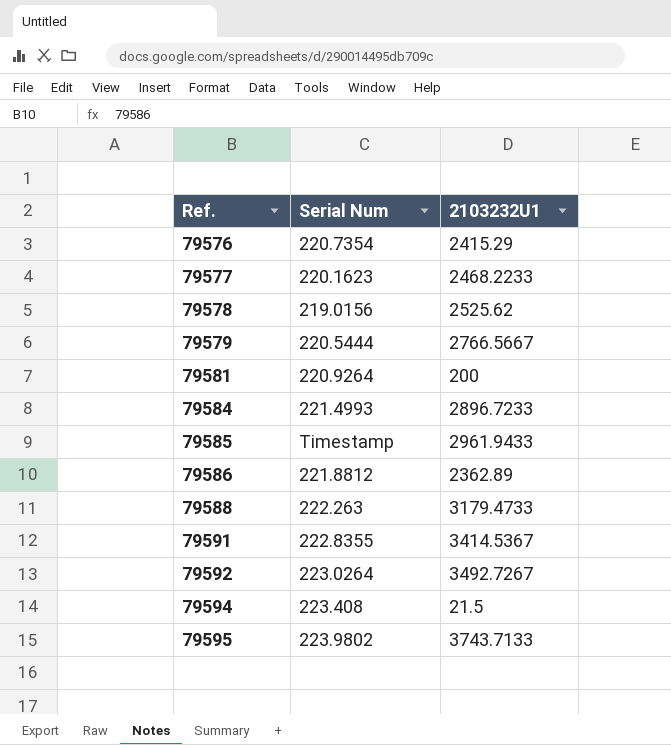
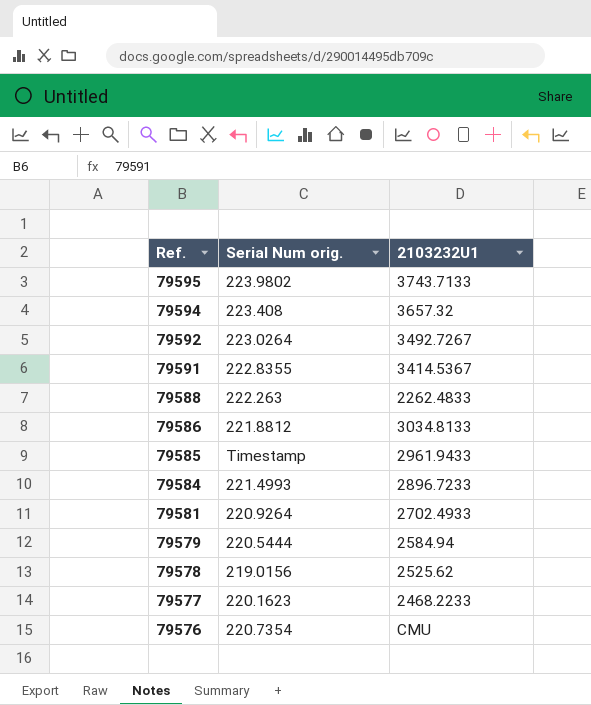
row order: Ref. ascending -> Ref. descending
column name: Serial Num -> Serial Num orig.
79594 | 2103232U1: 21.5 -> 3657.32
79588 | 2103232U1: 3179.4733 -> 2262.4833
79586 | 2103232U1: 2362.89 -> 3034.8133
79581 | 2103232U1: 200 -> 2702.4933
79579 | 2103232U1: 2766.5667 -> 2584.94
79576 | 2103232U1: 2415.29 -> CMU

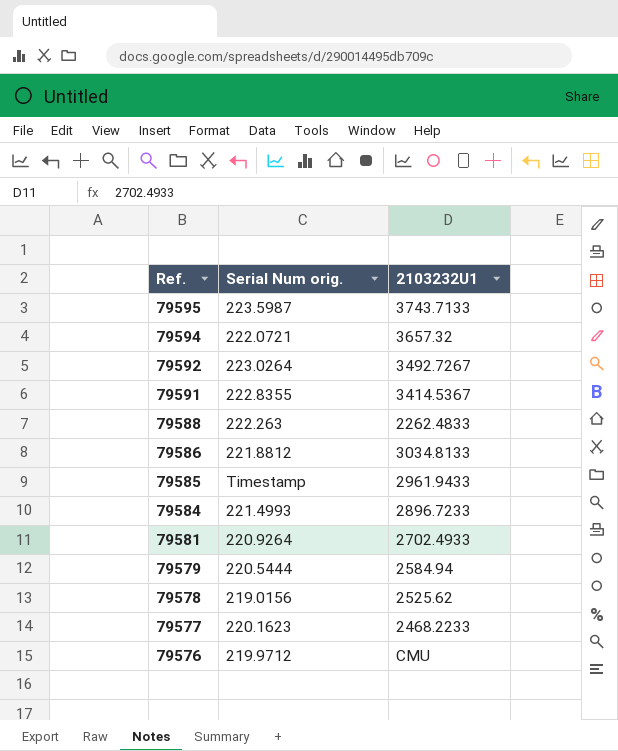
79595 | Serial Num orig.: 223.9802 -> 223.5987
79594 | Serial Num orig.: 223.408 -> 222.0721
79576 | Serial Num orig.: 220.7354 -> 219.9712

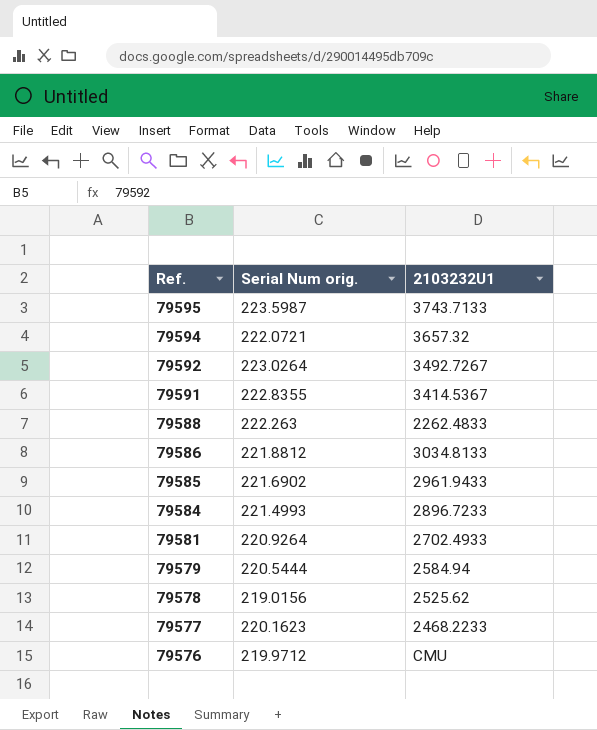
79585 | Serial Num orig.: Timestamp -> 221.6902

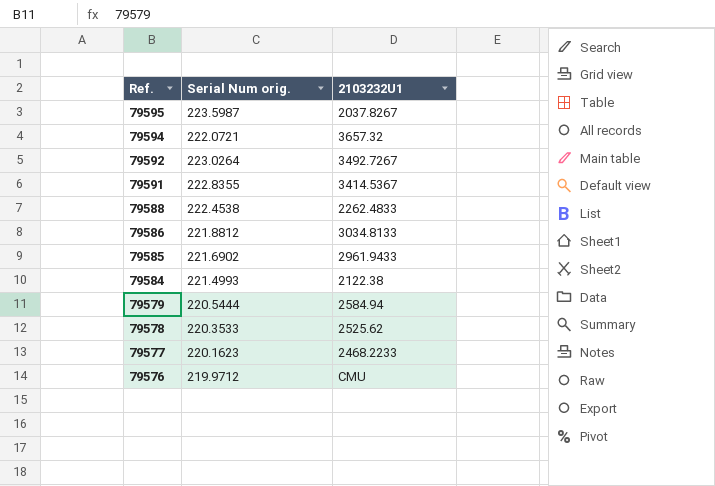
row 79581: 220.9264 | 2702.4933 -> none
79595 | 2103232U1: 3743.7133 -> 2037.8267
79588 | Serial Num orig.: 222.263 -> 222.4538
79584 | 2103232U1: 2896.7233 -> 2122.38
79578 | Serial Num orig.: 219.0156 -> 220.3533

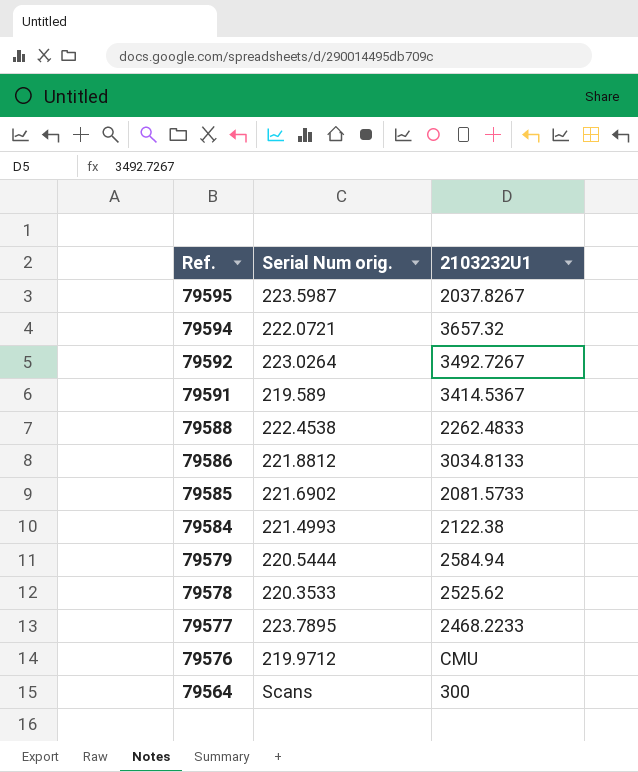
79591 | Serial Num orig.: 222.8355 -> 219.589
79585 | 2103232U1: 2961.9433 -> 2081.5733
79577 | Serial Num orig.: 220.1623 -> 223.7895
row 79564: none -> Scans | 300

